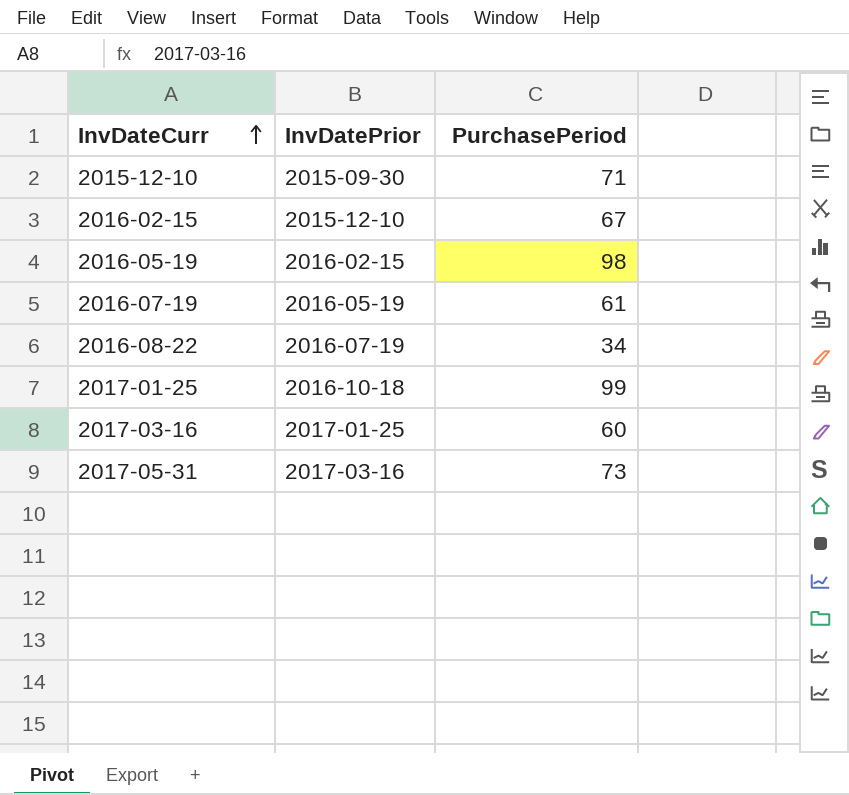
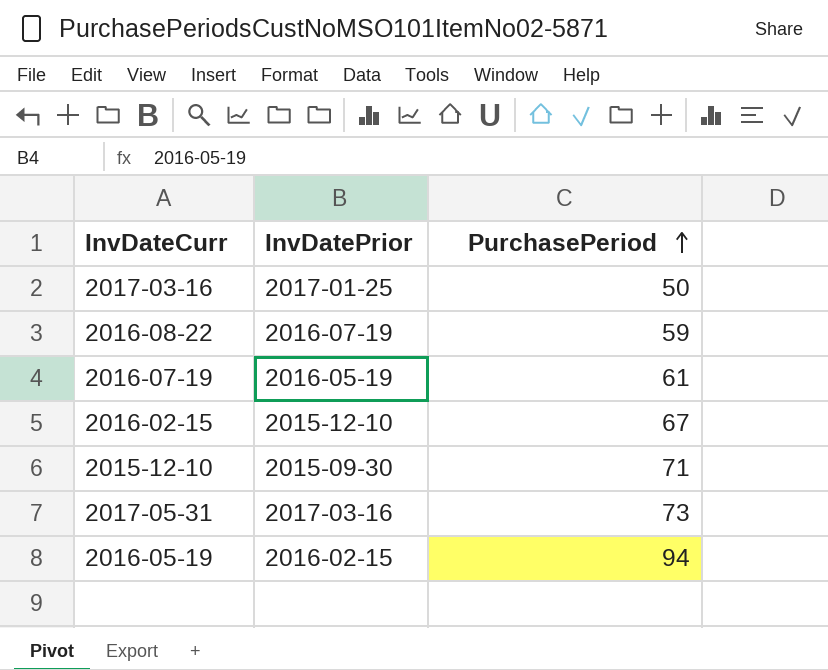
row order: InvDateCurr ascending -> PurchasePeriod ascending
row 2017-01-25: 2016-10-18 | 99 -> none
2017-03-16 | PurchasePeriod: 60 -> 50
2016-08-22 | PurchasePeriod: 34 -> 59
2016-05-19 | PurchasePeriod: 98 -> 94

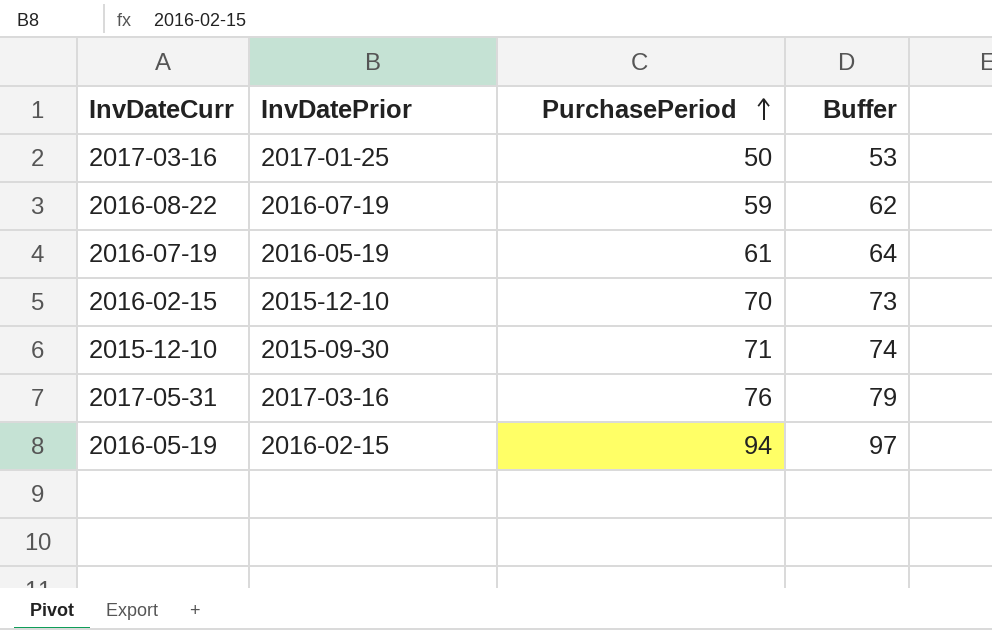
column Buffer | formula: none -> [PurchasePeriod] + 3
2016-02-15 | PurchasePeriod: 67 -> 70
2017-05-31 | PurchasePeriod: 73 -> 76

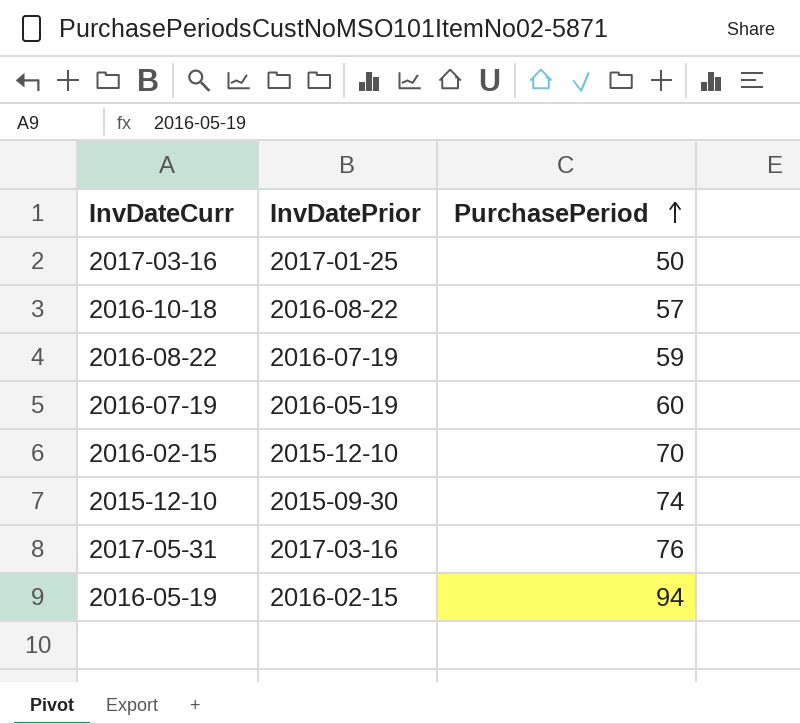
column Buffer | formula: [PurchasePeriod] + 3 -> none
row 2016-10-18: none -> 2016-08-22 | 57
2016-07-19 | PurchasePeriod: 61 -> 60
2015-12-10 | PurchasePeriod: 71 -> 74

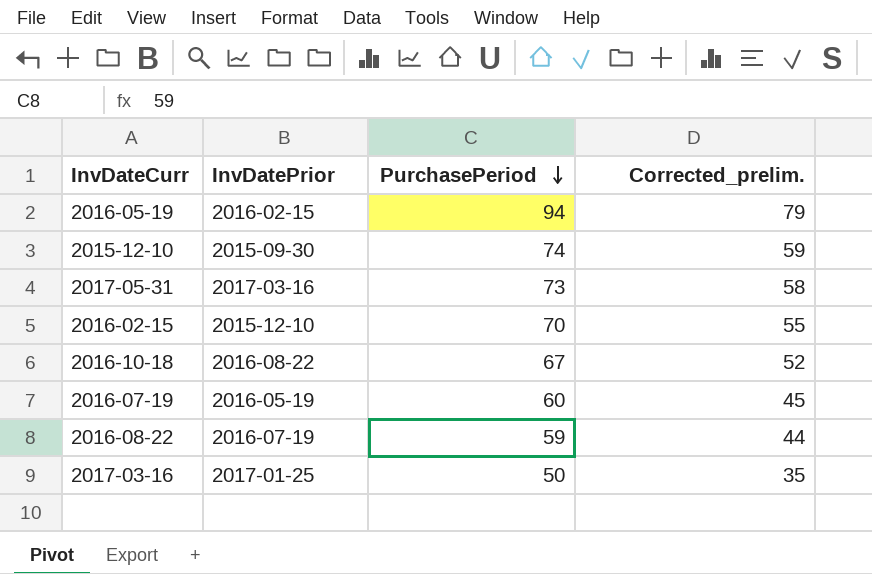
row order: PurchasePeriod ascending -> PurchasePeriod descending
column Corrected_prelim. | formula: none -> [PurchasePeriod] - 15
2017-05-31 | PurchasePeriod: 76 -> 73
2016-10-18 | PurchasePeriod: 57 -> 67

